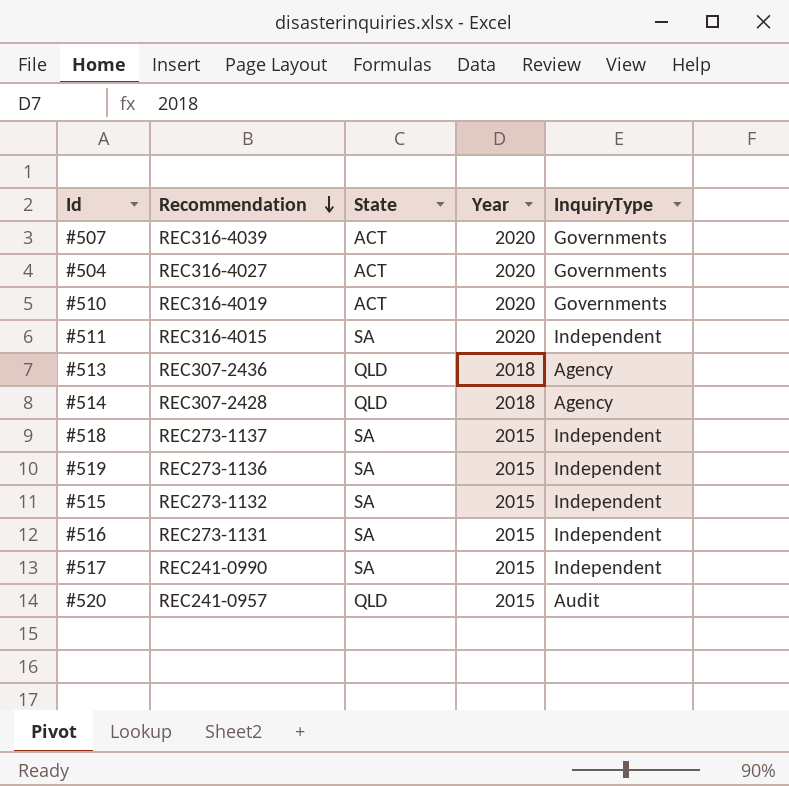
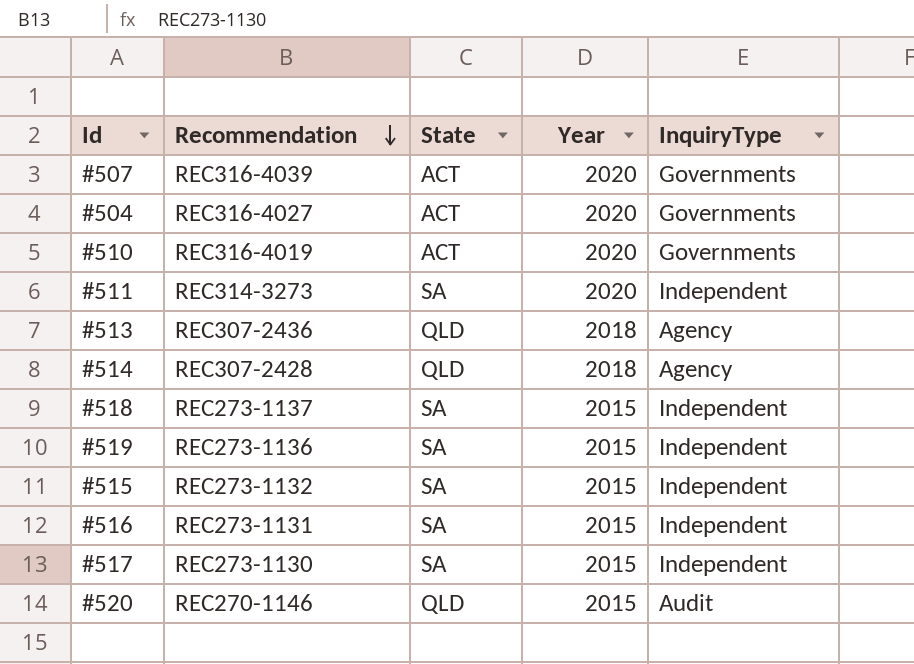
#511 | Recommendation: REC316-4015 -> REC314-3273
#517 | Recommendation: REC241-0990 -> REC273-1130
#520 | Recommendation: REC241-0957 -> REC270-1146

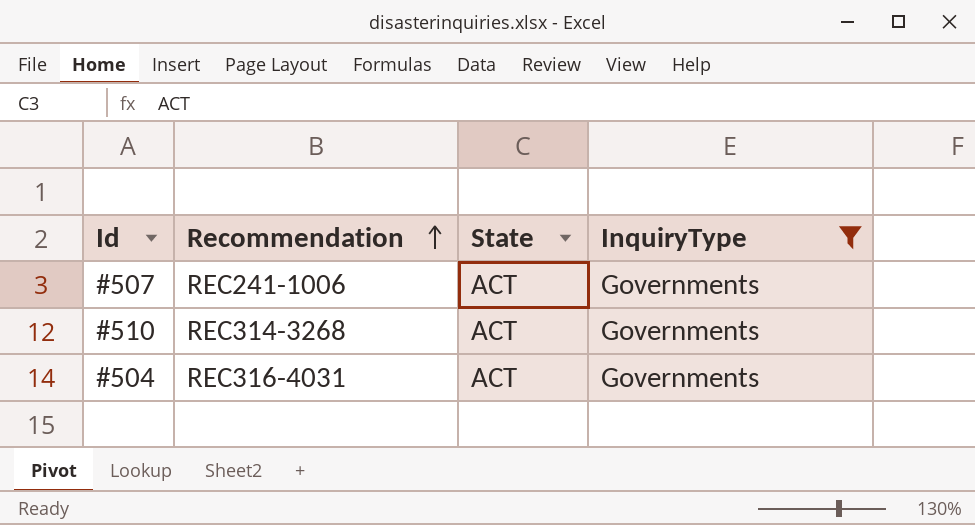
filter: none -> InquiryType = Governments
row order: Recommendation descending -> Recommendation ascending
column Year | position: 4 -> none
#507 | Recommendation: REC316-4039 -> REC241-1006
#510 | Recommendation: REC316-4019 -> REC314-3268
#504 | Recommendation: REC316-4027 -> REC316-4031

